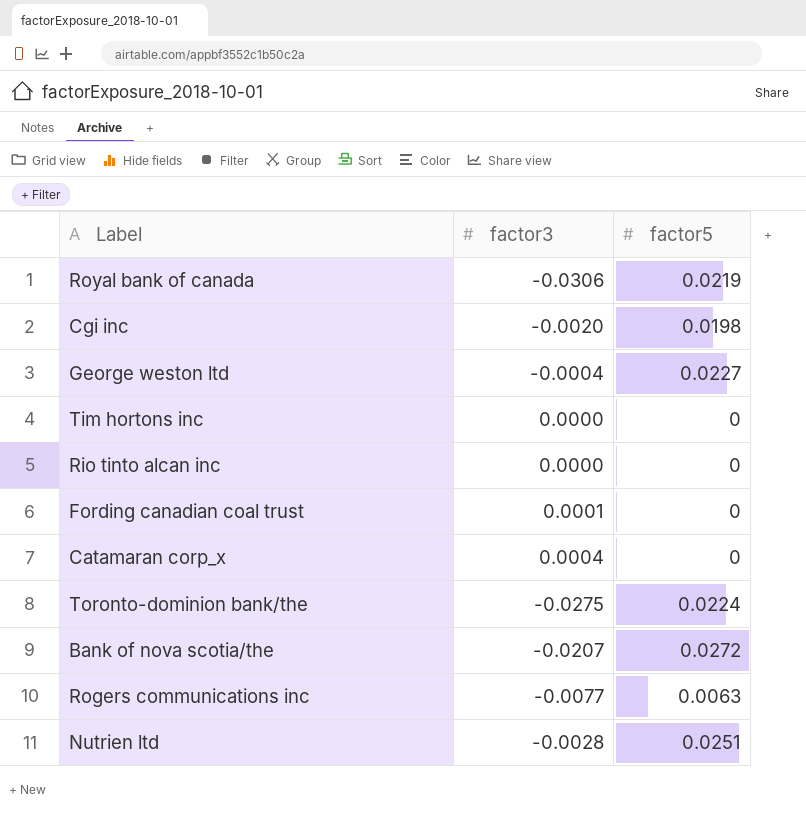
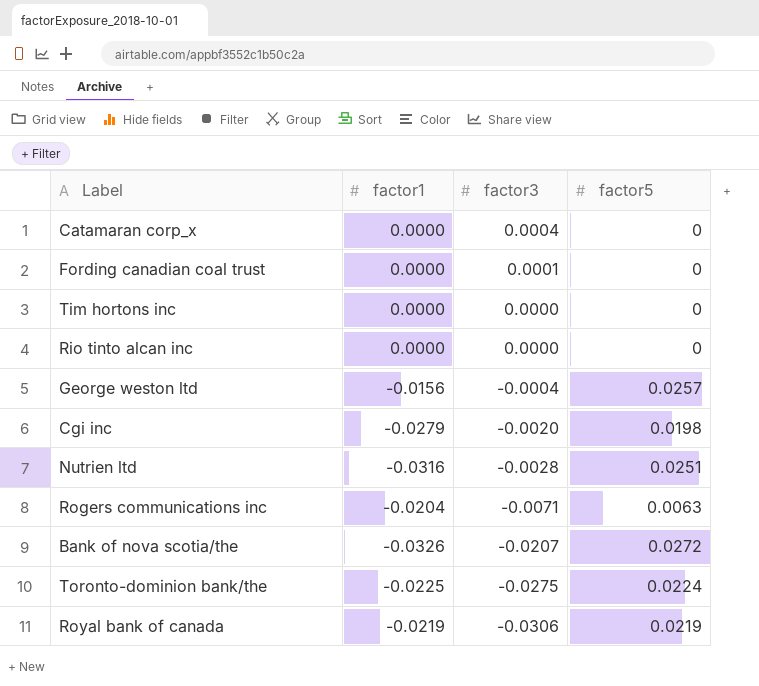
row order: none -> factor3 descending
column factor1 | position: none -> 2
George weston ltd | factor5: 0.0227 -> 0.0257
Rogers communications inc | factor3: -0.0077 -> -0.0071

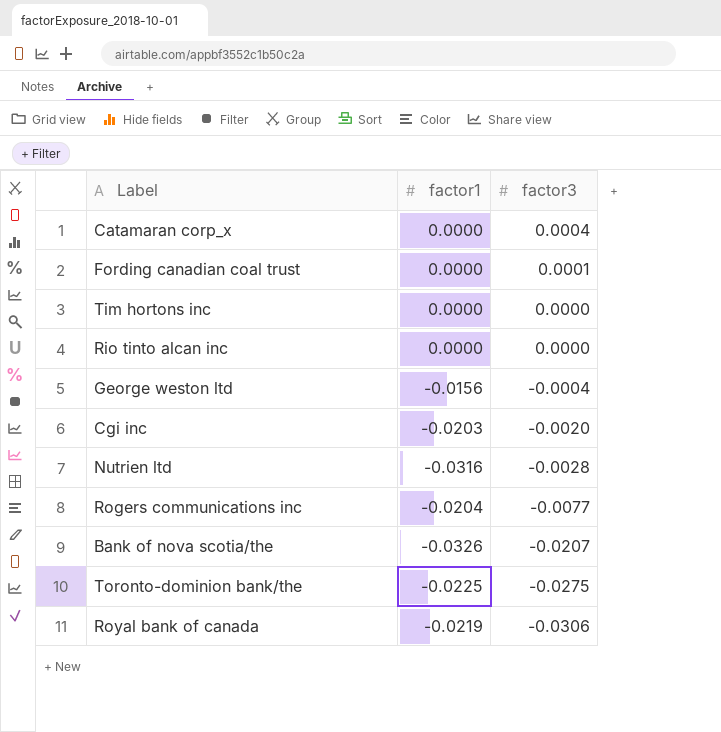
column factor5 | position: 4 -> none
Cgi inc | factor1: -0.0279 -> -0.0203
Rogers communications inc | factor3: -0.0071 -> -0.0077

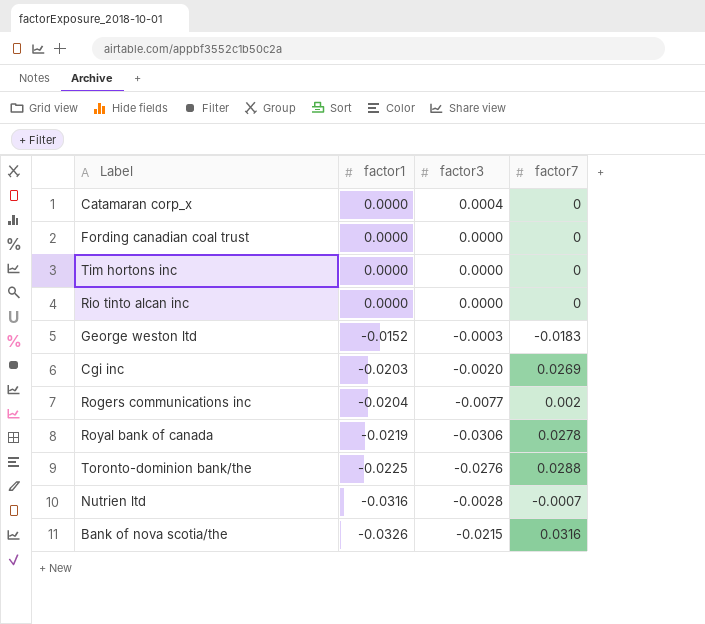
row order: factor3 descending -> factor1 descending
column factor7 | position: none -> 4
Fording canadian coal trust | factor3: 0.0001 -> 0.0000
George weston ltd | factor1: -0.0156 -> -0.0152
George weston ltd | factor3: -0.0004 -> -0.0003
Toronto-dominion bank/the | factor3: -0.0275 -> -0.0276
Bank of nova scotia/the | factor3: -0.0207 -> -0.0215

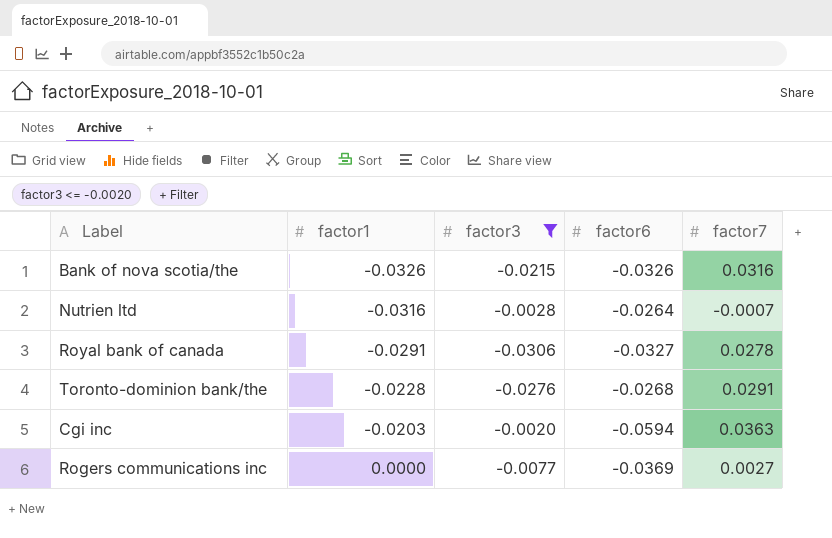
filter: none -> factor3 <= -0.0020
row order: factor1 descending -> factor1 ascending
column factor6 | position: none -> 4
Royal bank of canada | factor1: -0.0219 -> -0.0291
Toronto-dominion bank/the | factor1: -0.0225 -> -0.0228
Toronto-dominion bank/the | factor7: 0.0288 -> 0.0291
Cgi inc | factor7: 0.0269 -> 0.0363
Rogers communications inc | factor1: -0.0204 -> 0.0000
Rogers communications inc | factor7: 0.002 -> 0.0027

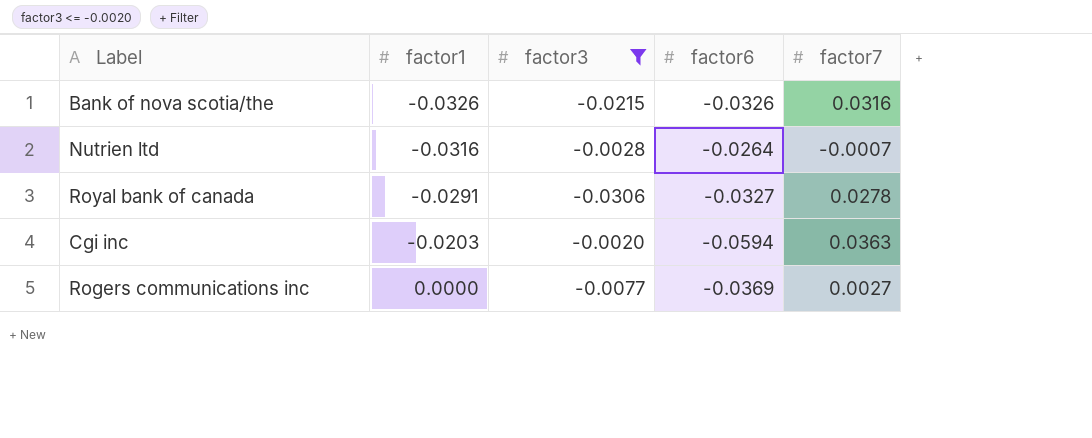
row Toronto-dominion bank/the: -0.0228 | -0.0276 | -0.0268 | 0.0291 -> none

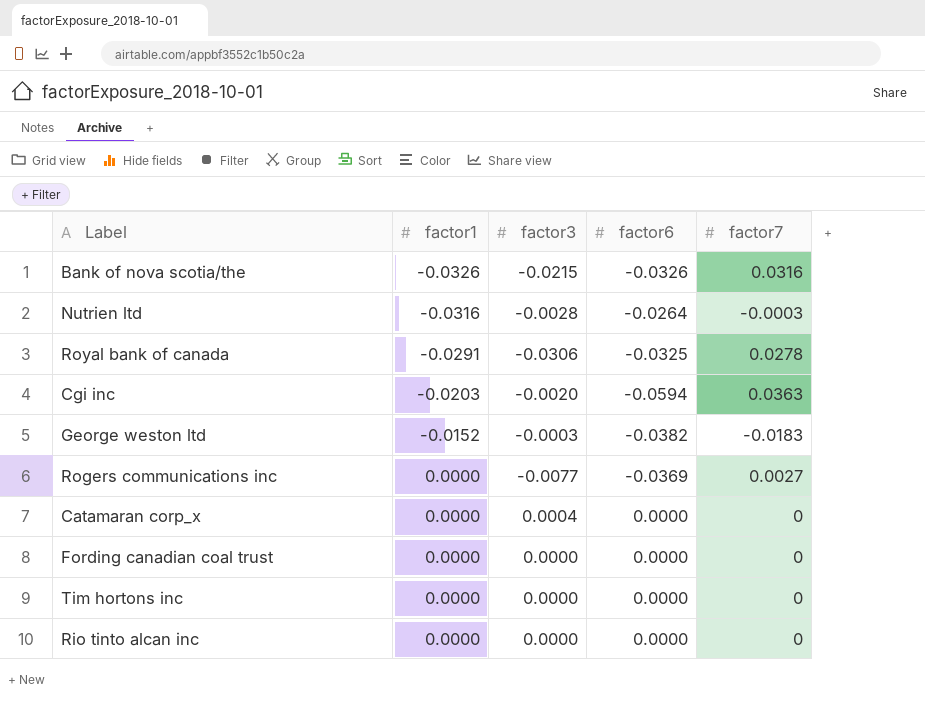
filter: factor3 <= -0.0020 -> none
Nutrien ltd | factor7: -0.0007 -> -0.0003
Royal bank of canada | factor6: -0.0327 -> -0.0325

